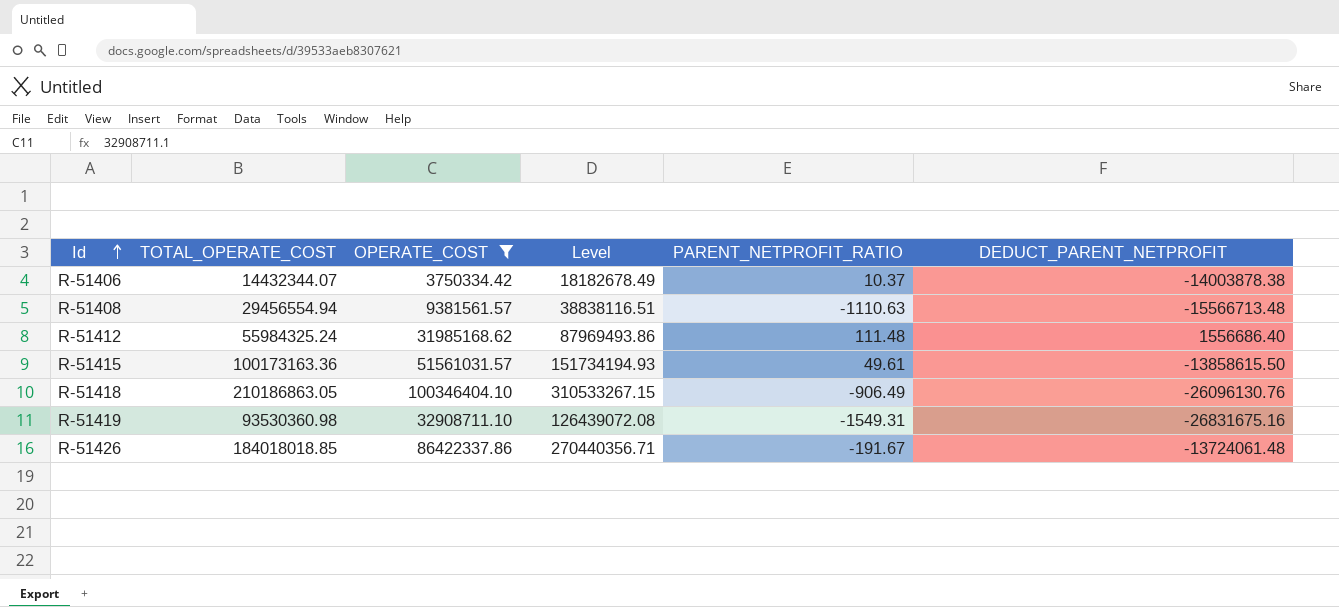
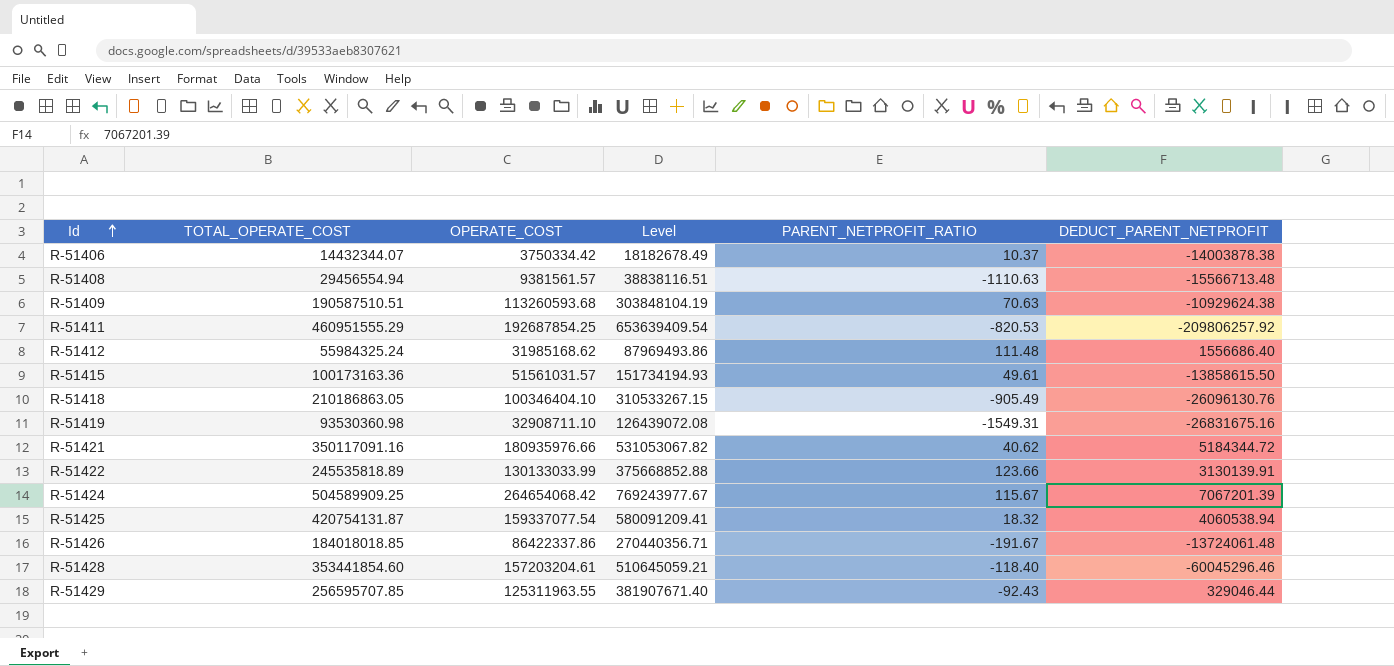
filter: OPERATE_COST <= 100346404.10 -> none
R-51418 | PARENT_NETPROFIT_RATIO: -906.49 -> -905.49

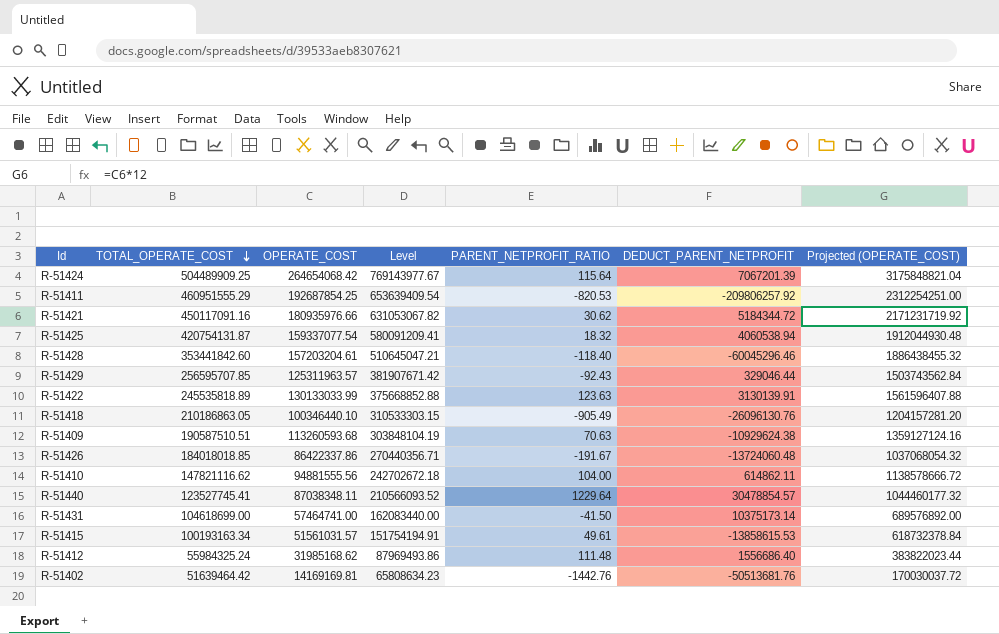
row order: Id ascending -> TOTAL_OPERATE_COST descending
column Projected (OPERATE_COST) | formula: none -> [OPERATE_COST] * 12
row R-51406: 14432344.07 | 3750334.42 | 18182678.49 | 10.37 | -14003878.38 -> none
row R-51408: 29456554.94 | 9381561.57 | 38838116.51 | -1110.63 | -15566713.48 -> none
row R-51419: 93530360.98 | 32908711.10 | 126439072.08 | -1549.31 | -26831675.16 -> none
R-51424 | TOTAL_OPERATE_COST: 504589909.25 -> 504489909.25
R-51424 | Level: 769243977.67 -> 769143977.67
R-51424 | PARENT_NETPROFIT_RATIO: 115.67 -> 115.64
R-51421 | TOTAL_OPERATE_COST: 350117091.16 -> 450117091.16
R-51421 | Level: 531053067.82 -> 631053067.82
R-51421 | PARENT_NETPROFIT_RATIO: 40.62 -> 30.62
R-51428 | TOTAL_OPERATE_COST: 353441854.60 -> 353441842.60
R-51428 | Level: 510645059.21 -> 510645047.21
R-51429 | OPERATE_COST: 125311963.55 -> 125311963.57
R-51429 | Level: 381907671.40 -> 381907671.42
R-51422 | PARENT_NETPROFIT_RATIO: 123.66 -> 123.63
R-51418 | OPERATE_COST: 100346404.10 -> 100346440.10
R-51418 | Level: 310533267.15 -> 310533303.15
R-51426 | DEDUCT_PARENT_NETPROFIT: -13724061.48 -> -13724060.48
row R-51410: none -> 147821116.62 | 94881555.56 | 242702672.18 | 104.00 | 614862.11 | 1138578666.72
row R-51440: none -> 123527745.41 | 87038348.11 | 210566093.52 | 1229.64 | 30478854.57 | 1044460177.32
row R-51431: none -> 104618699.00 | 57464741.00 | 162083440.00 | -41.50 | 10375173.14 | 689576892.00
R-51415 | TOTAL_OPERATE_COST: 100173163.36 -> 100193163.34
R-51415 | Level: 151734194.93 -> 151754194.91
R-51415 | DEDUCT_PARENT_NETPROFIT: -13858615.50 -> -13858615.53
row R-51402: none -> 51639464.42 | 14169169.81 | 65808634.23 | -1442.76 | -50513681.76 | 170030037.72

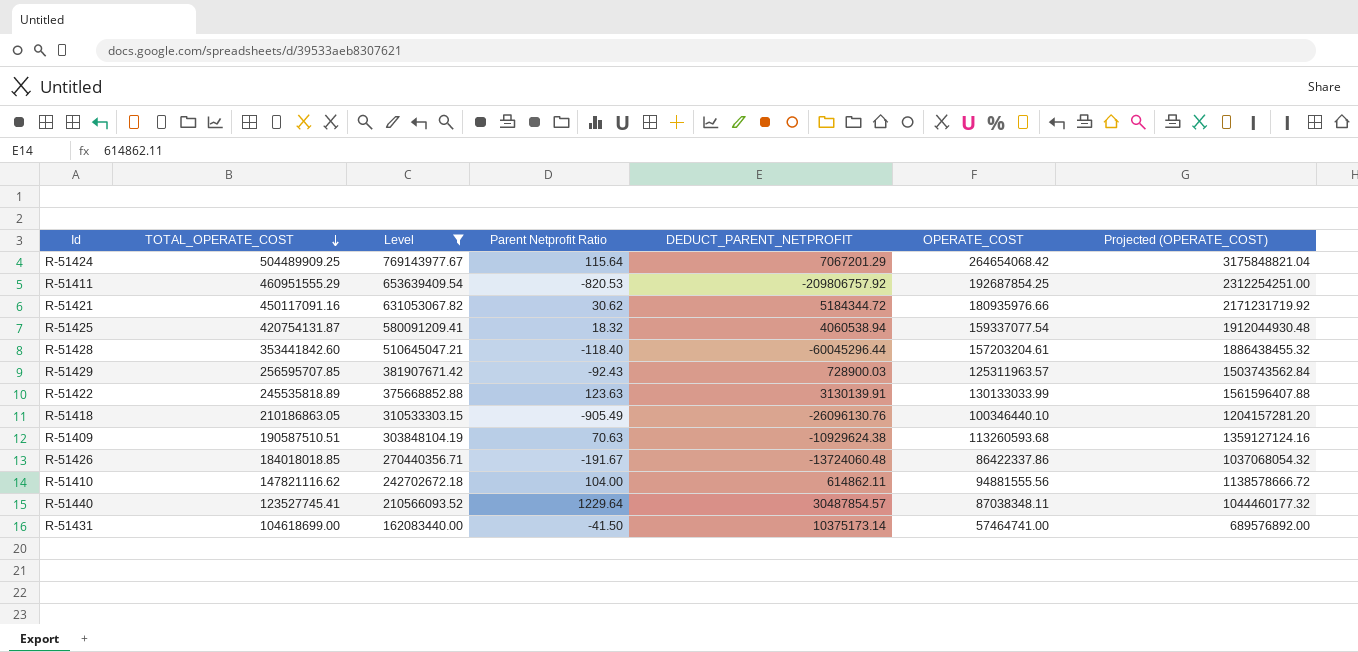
filter: none -> Level >= 162083440.00
column name: PARENT_NETPROFIT_RATIO -> Parent Netprofit Ratio
column OPERATE_COST | position: 3 -> 6
R-51424 | DEDUCT_PARENT_NETPROFIT: 7067201.39 -> 7067201.29
R-51411 | DEDUCT_PARENT_NETPROFIT: -209806257.92 -> -209806757.92
R-51428 | DEDUCT_PARENT_NETPROFIT: -60045296.46 -> -60045296.44
R-51429 | DEDUCT_PARENT_NETPROFIT: 329046.44 -> 728900.03
R-51440 | DEDUCT_PARENT_NETPROFIT: 30478854.57 -> 30487854.57

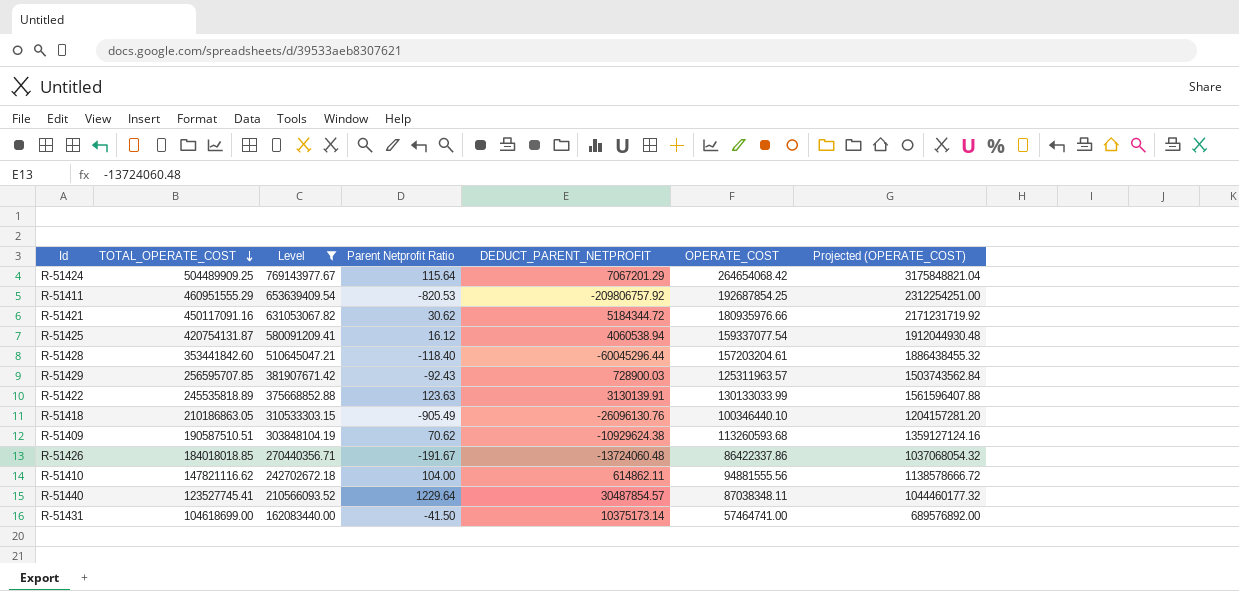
R-51425 | Parent Netprofit Ratio: 18.32 -> 16.12
R-51409 | Parent Netprofit Ratio: 70.63 -> 70.62

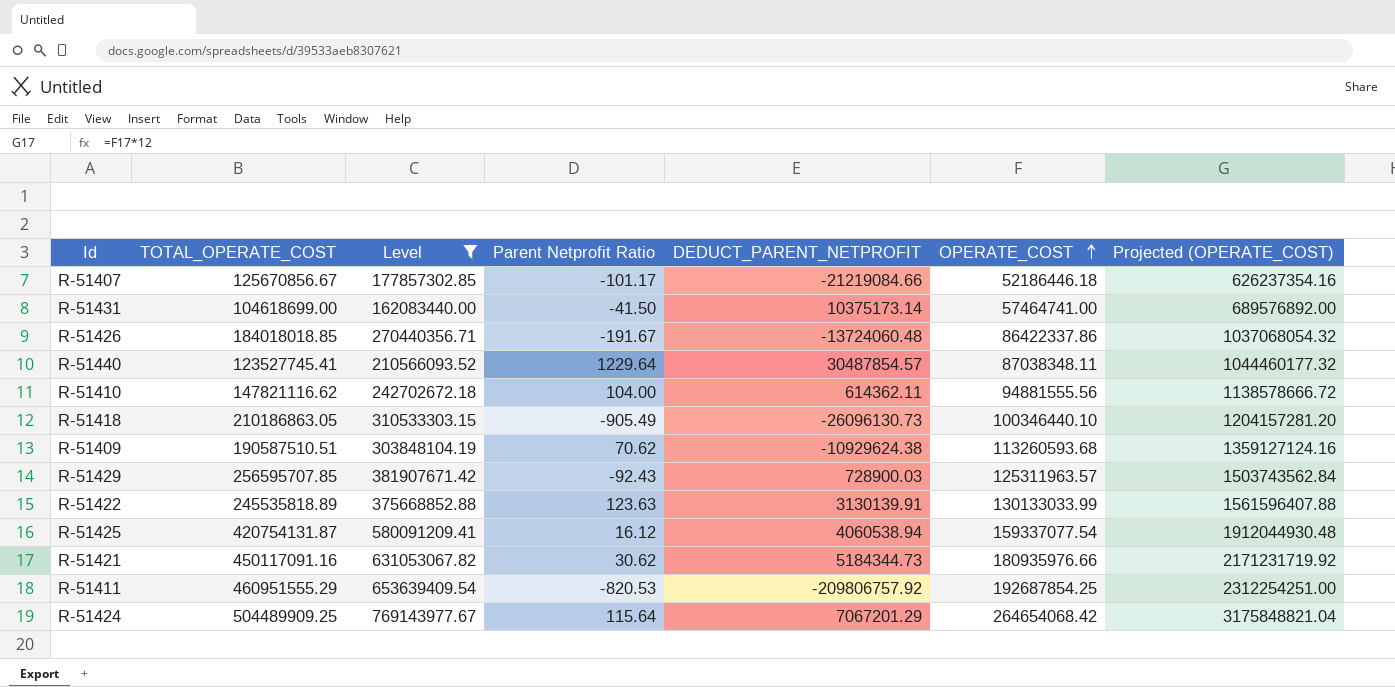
row order: TOTAL_OPERATE_COST descending -> OPERATE_COST ascending
row R-51428: 353441842.60 | 510645047.21 | -118.40 | -60045296.44 | 157203204.61 | 1886438455.32 -> none
row R-51407: none -> 125670856.67 | 177857302.85 | -101.17 | -21219084.66 | 52186446.18 | 626237354.16
R-51410 | DEDUCT_PARENT_NETPROFIT: 614862.11 -> 614362.11
R-51418 | DEDUCT_PARENT_NETPROFIT: -26096130.76 -> -26096130.73
R-51421 | DEDUCT_PARENT_NETPROFIT: 5184344.72 -> 5184344.73

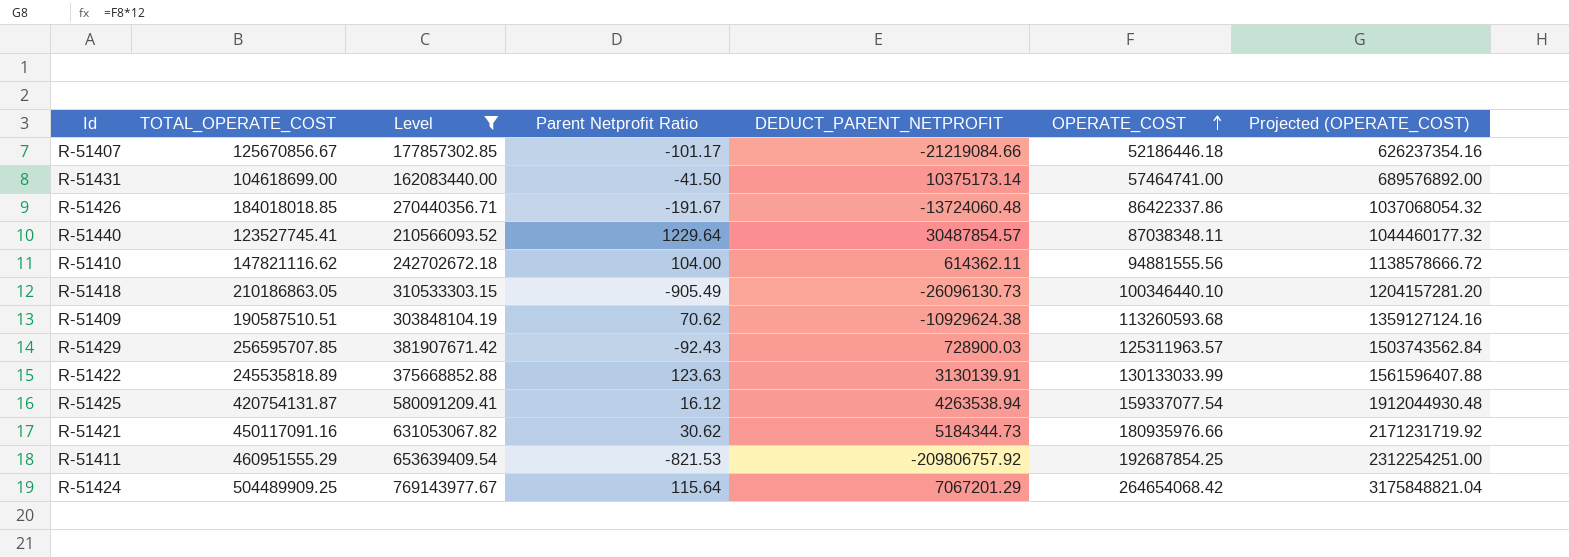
R-51425 | DEDUCT_PARENT_NETPROFIT: 4060538.94 -> 4263538.94
R-51411 | Parent Netprofit Ratio: -820.53 -> -821.53

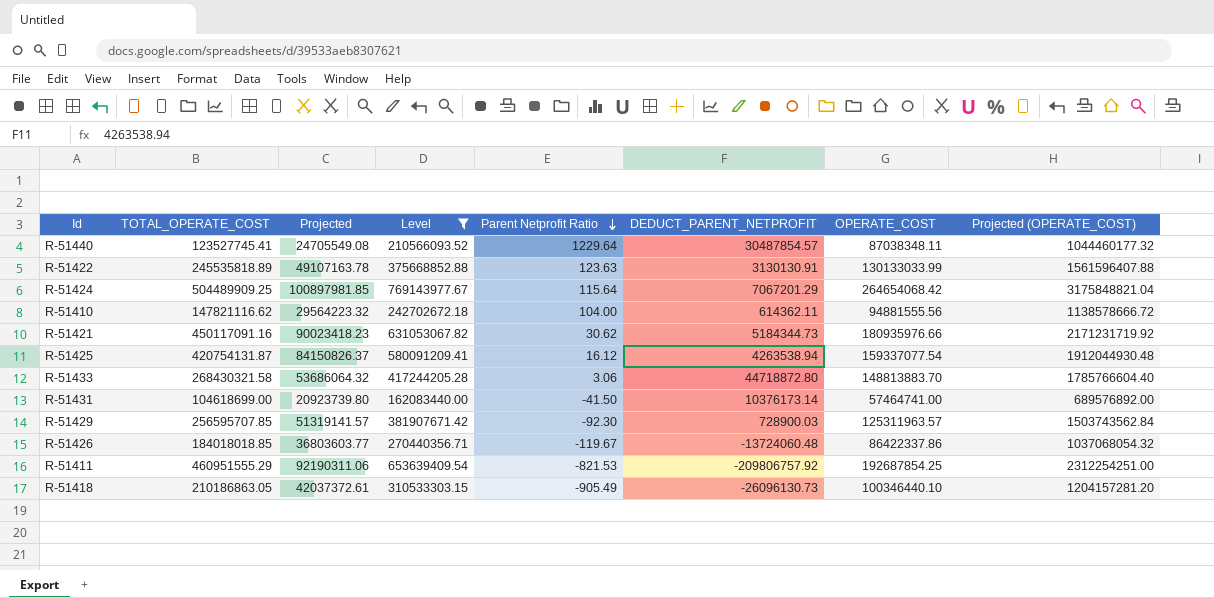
row order: OPERATE_COST ascending -> Parent Netprofit Ratio descending
column Projected | formula: none -> [TOTAL_OPERATE_COST] * 0.2
row R-51407: 125670856.67 | 177857302.85 | -101.17 | -21219084.66 | 52186446.18 | 626237354.16 -> none
row R-51409: 190587510.51 | 303848104.19 | 70.62 | -10929624.38 | 113260593.68 | 1359127124.16 -> none
R-51422 | DEDUCT_PARENT_NETPROFIT: 3130139.91 -> 3130130.91
row R-51433: none -> 268430321.58 | 53686064.32 | 417244205.28 | 3.06 | 44718872.80 | 148813883.70 | 1785766604.40
R-51431 | DEDUCT_PARENT_NETPROFIT: 10375173.14 -> 10376173.14
R-51429 | Parent Netprofit Ratio: -92.43 -> -92.30
R-51426 | Parent Netprofit Ratio: -191.67 -> -119.67

